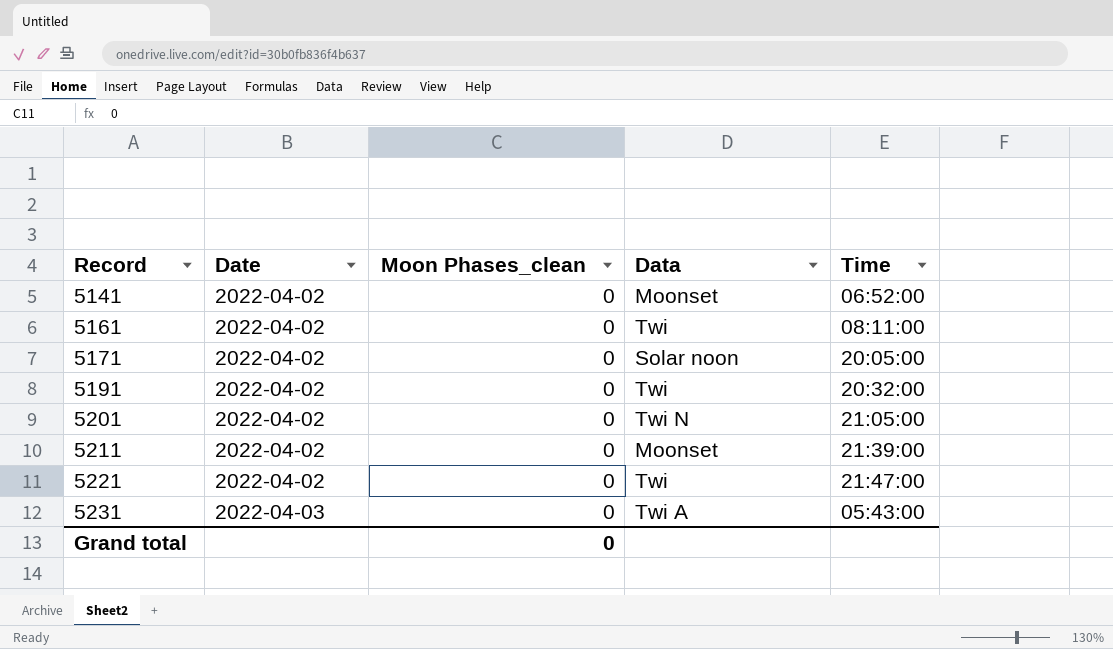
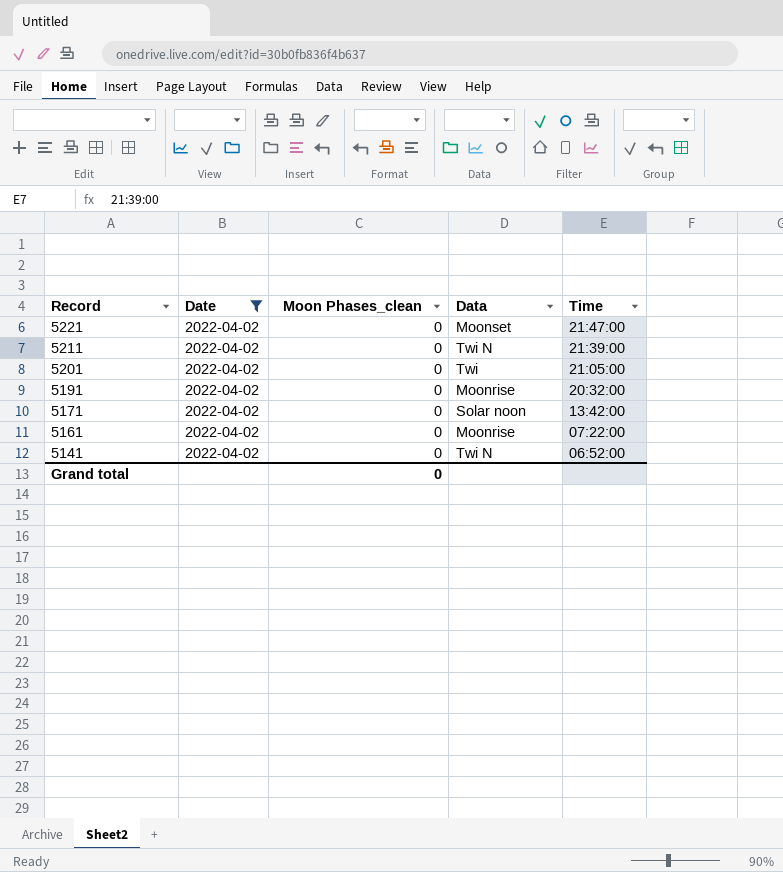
filter: none -> Date = 2022-04-02
row order: Record ascending -> Record descending
5221 | Data: Twi -> Moonset
5211 | Data: Moonset -> Twi N
5201 | Data: Twi N -> Twi
5191 | Data: Twi -> Moonrise
5171 | Time: 20:05:00 -> 13:42:00
5161 | Data: Twi -> Moonrise
5161 | Time: 08:11:00 -> 07:22:00
5141 | Data: Moonset -> Twi N

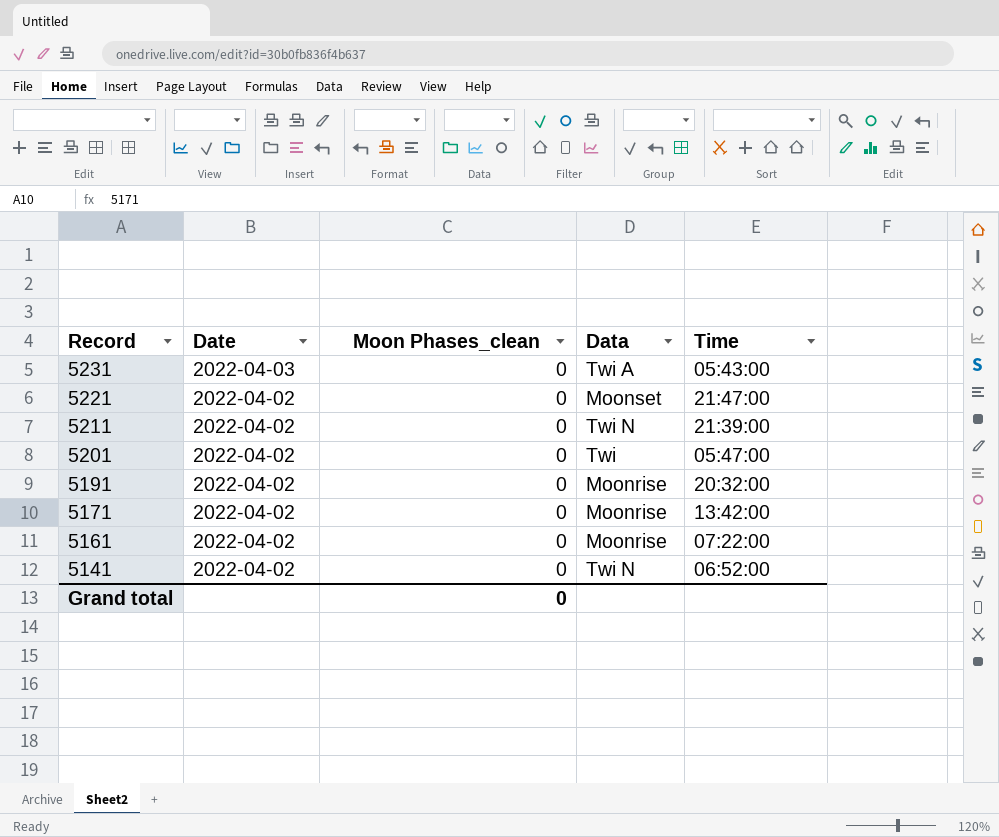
filter: Date = 2022-04-02 -> none
5201 | Time: 21:05:00 -> 05:47:00
5171 | Data: Solar noon -> Moonrise

